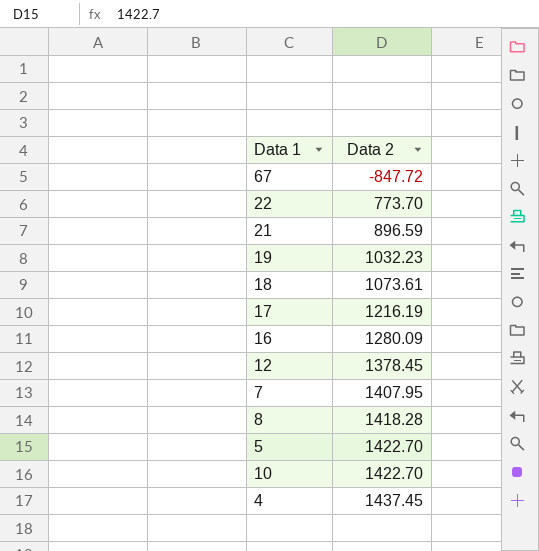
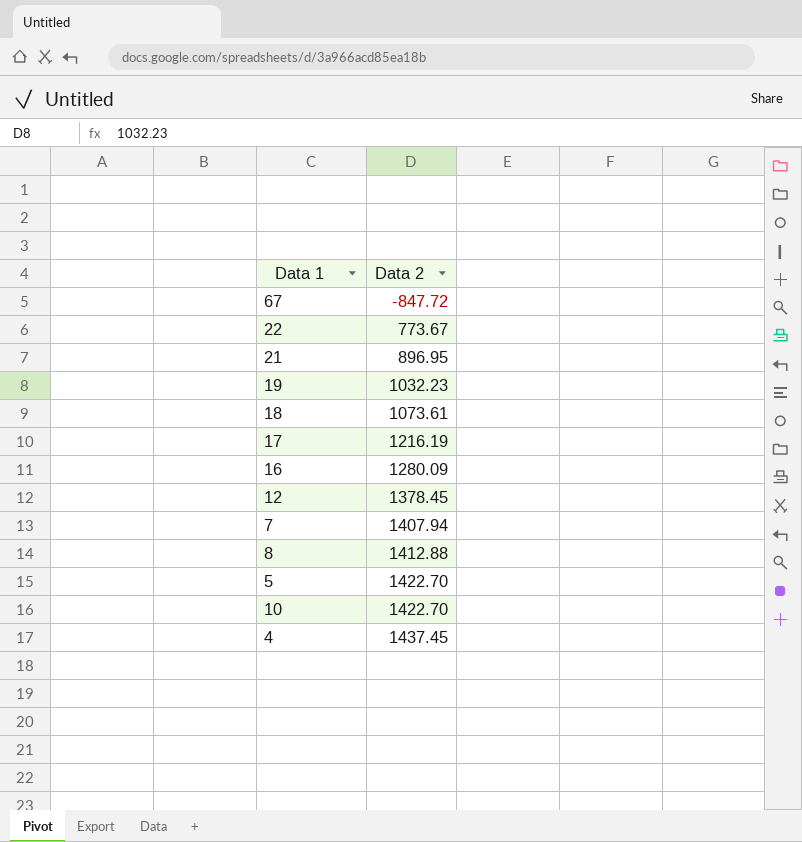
22 | Data 2: 773.70 -> 773.67
21 | Data 2: 896.59 -> 896.95
7 | Data 2: 1407.95 -> 1407.94
8 | Data 2: 1418.28 -> 1412.88

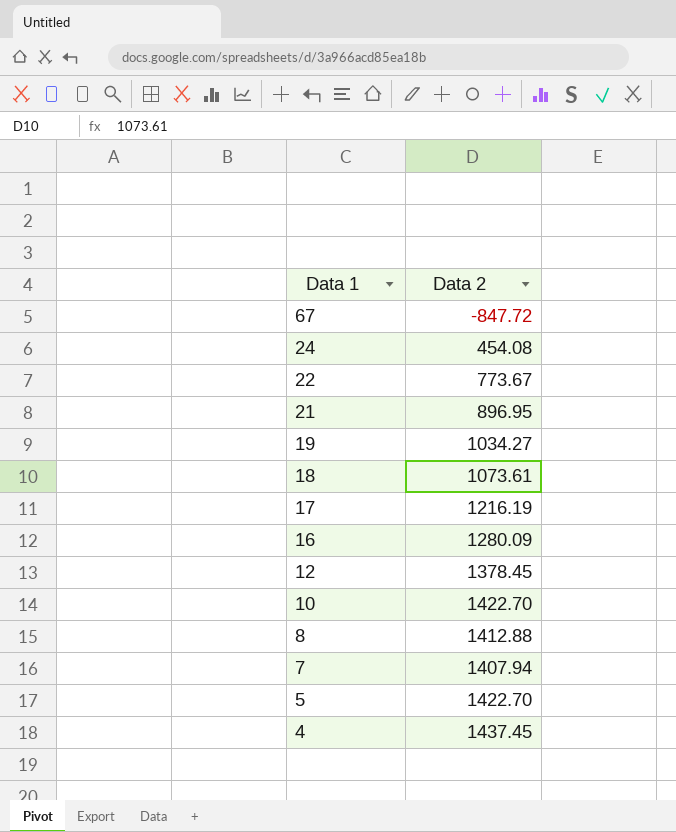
row order: Data 2 ascending -> Data 1 descending
row 24: none -> 454.08
19 | Data 2: 1032.23 -> 1034.27

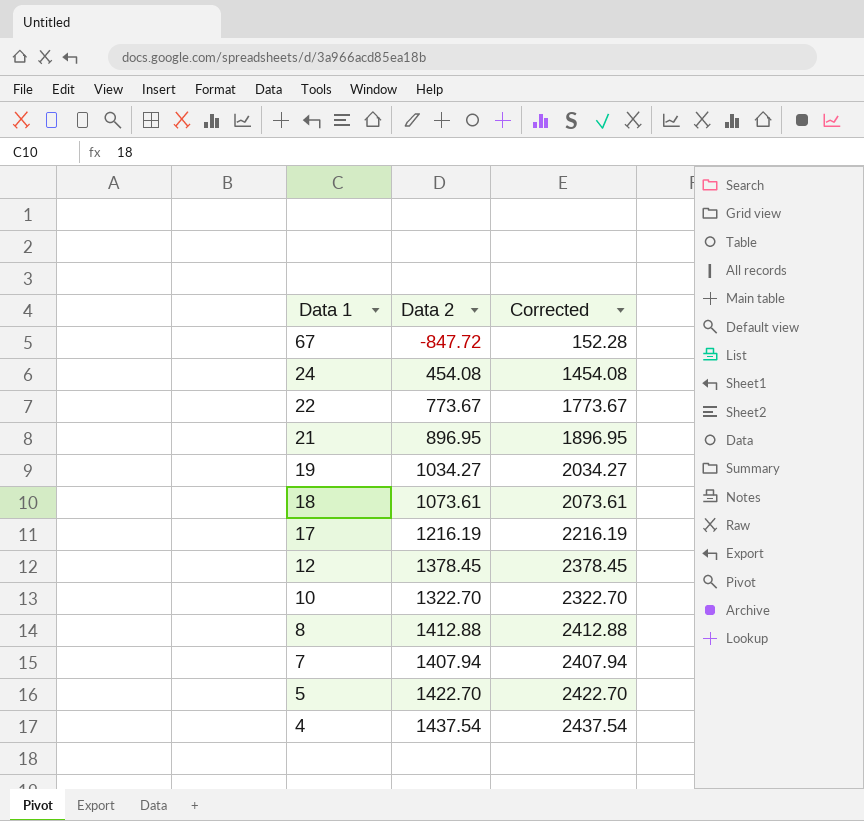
column Corrected | formula: none -> [Data 2] + 1000
row 16: 1280.09 -> none
10 | Data 2: 1422.70 -> 1322.70
4 | Data 2: 1437.45 -> 1437.54

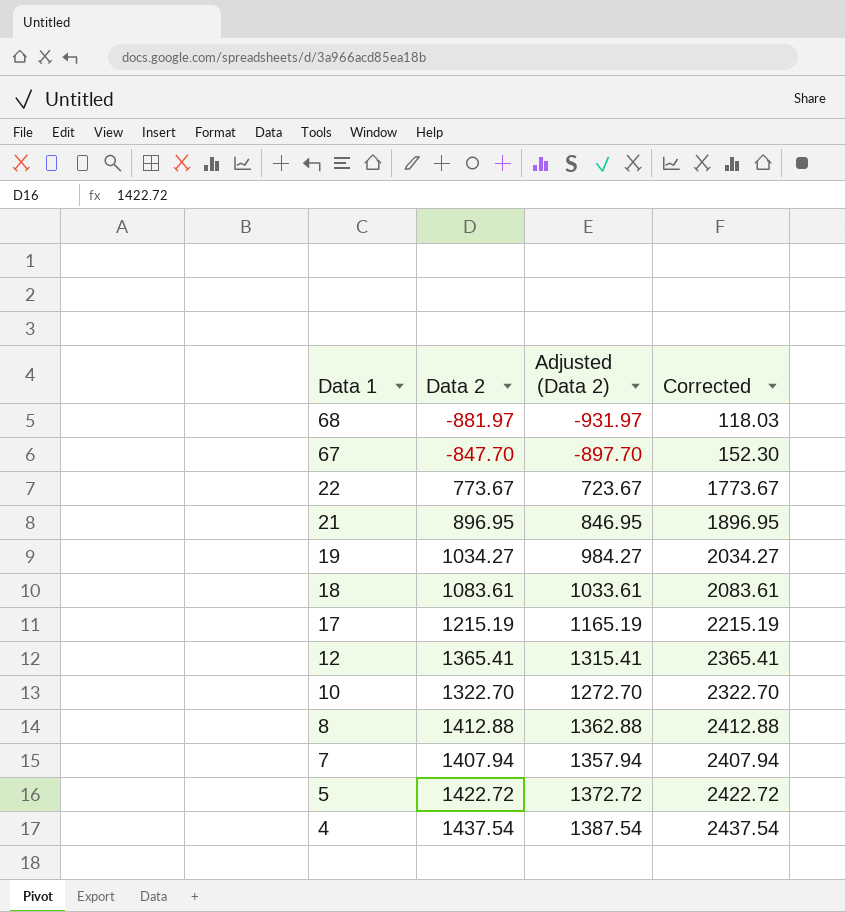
column Adjusted (Data 2) | formula: none -> [Data 2] - 50
row 24: 454.08 | 1454.08 -> none
row 68: none -> -881.97 | -931.97 | 118.03
67 | Data 2: -847.72 -> -847.70
67 | Corrected: 152.28 -> 152.30
18 | Data 2: 1073.61 -> 1083.61
18 | Corrected: 2073.61 -> 2083.61
17 | Data 2: 1216.19 -> 1215.19
17 | Corrected: 2216.19 -> 2215.19
12 | Data 2: 1378.45 -> 1365.41
12 | Corrected: 2378.45 -> 2365.41
5 | Data 2: 1422.70 -> 1422.72
5 | Corrected: 2422.70 -> 2422.72

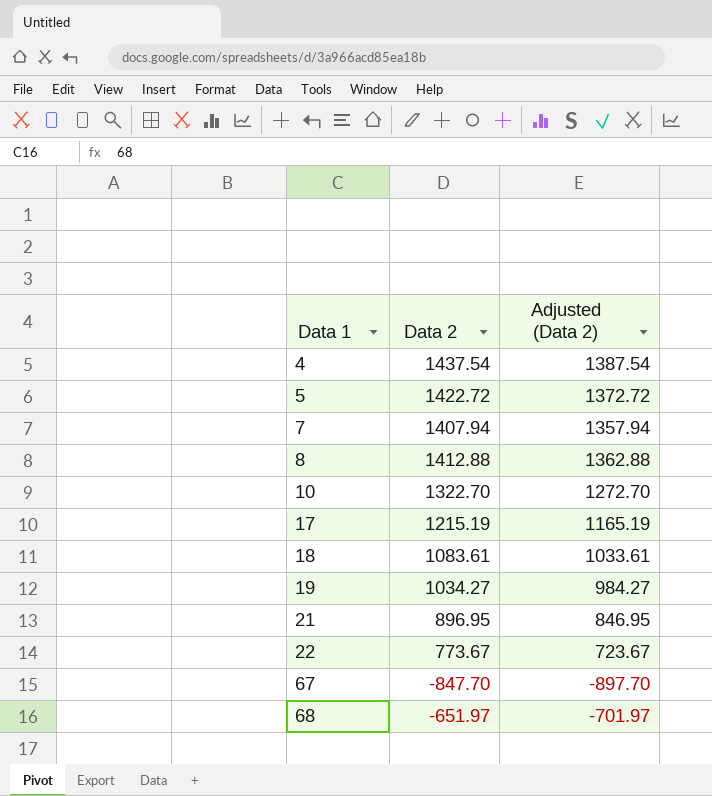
row order: Data 1 descending -> Data 1 ascending
column Corrected | formula: [Data 2] + 1000 -> none
row 12: 1365.41 | 1315.41 | 2365.41 -> none
68 | Data 2: -881.97 -> -651.97
68 | Adjusted (Data 2): -931.97 -> -701.97

